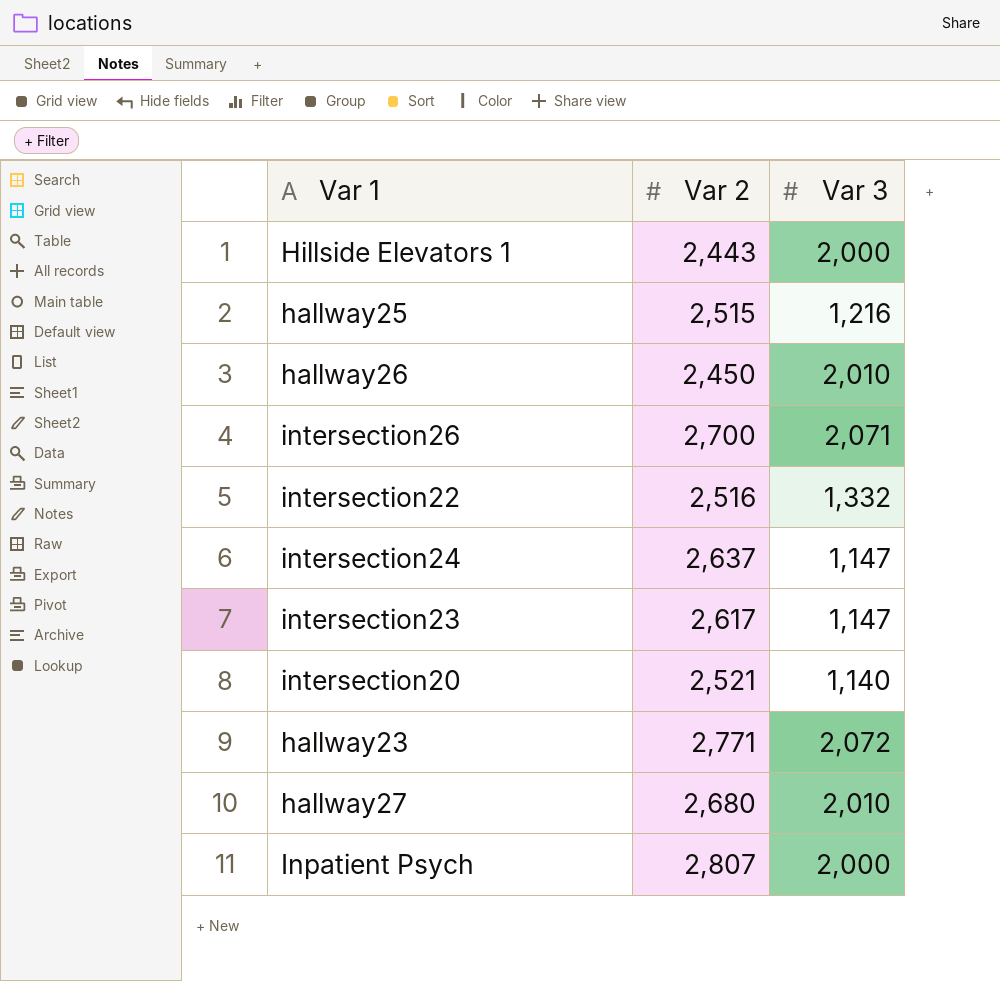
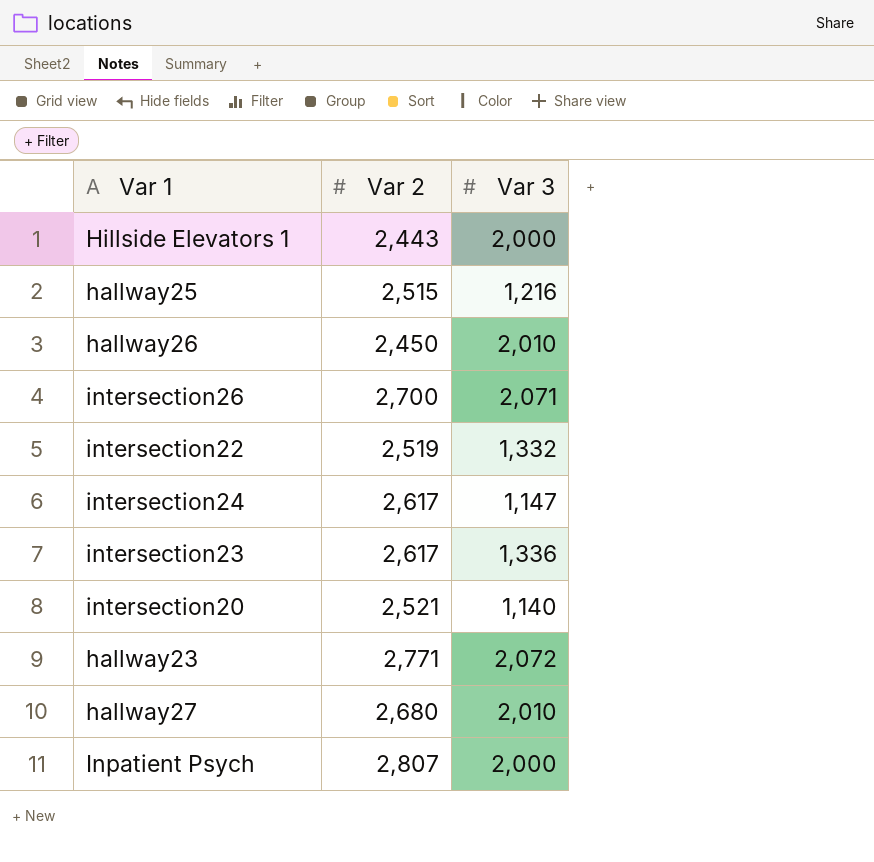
intersection22 | Var 2: 2,516 -> 2,519
intersection24 | Var 2: 2,637 -> 2,617
intersection23 | Var 3: 1,147 -> 1,336

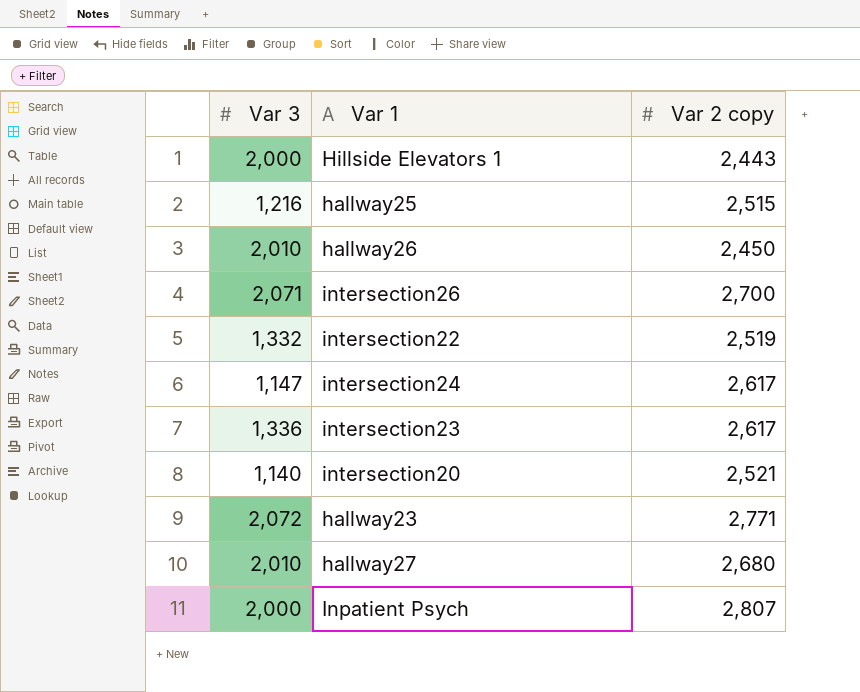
column Var 3 | position: 3 -> 1
column name: Var 2 -> Var 2 copy

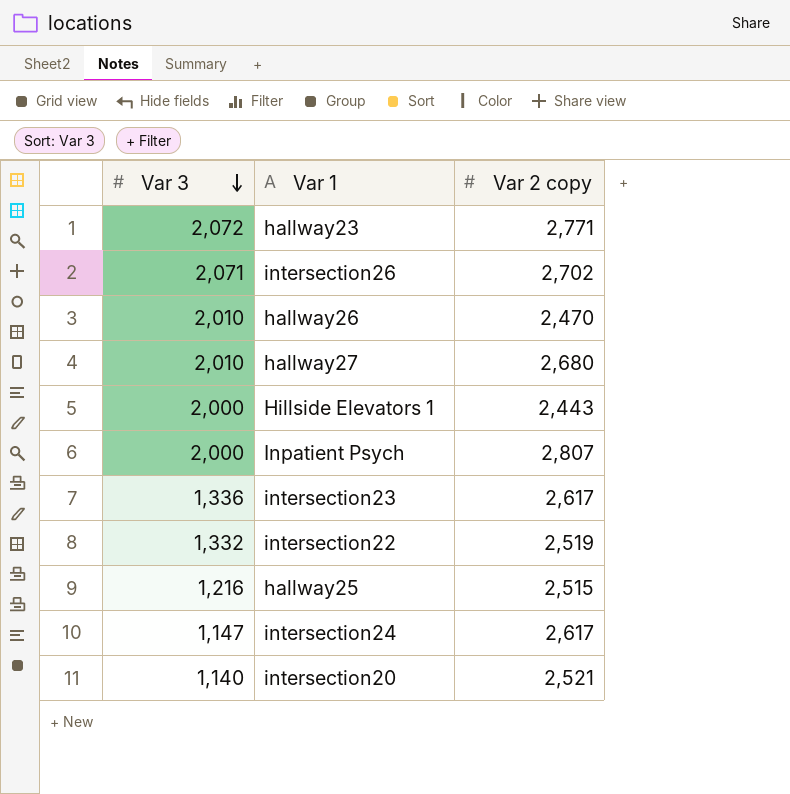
row order: none -> Var 3 descending
intersection26 | Var 2 copy: 2,700 -> 2,702
hallway26 | Var 2 copy: 2,450 -> 2,470

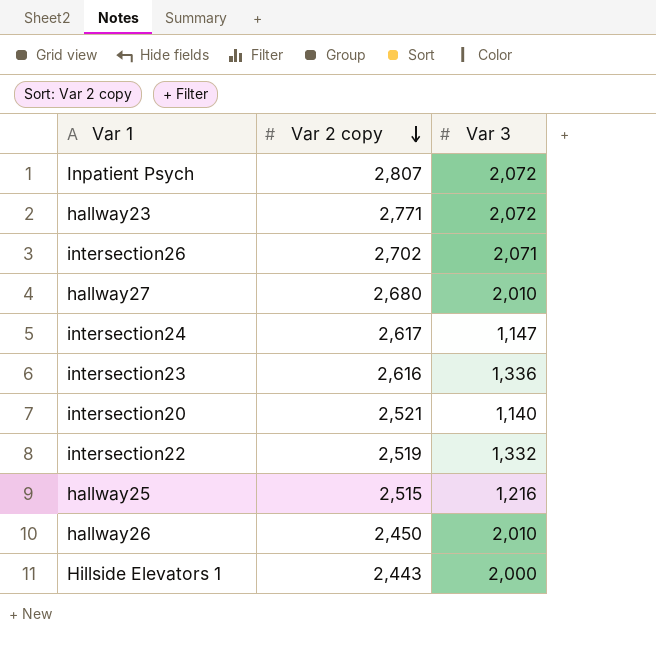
row order: Var 3 descending -> Var 2 copy descending
column Var 3 | position: 1 -> 3
Inpatient Psych | Var 3: 2,000 -> 2,072
intersection23 | Var 2 copy: 2,617 -> 2,616
hallway26 | Var 2 copy: 2,470 -> 2,450

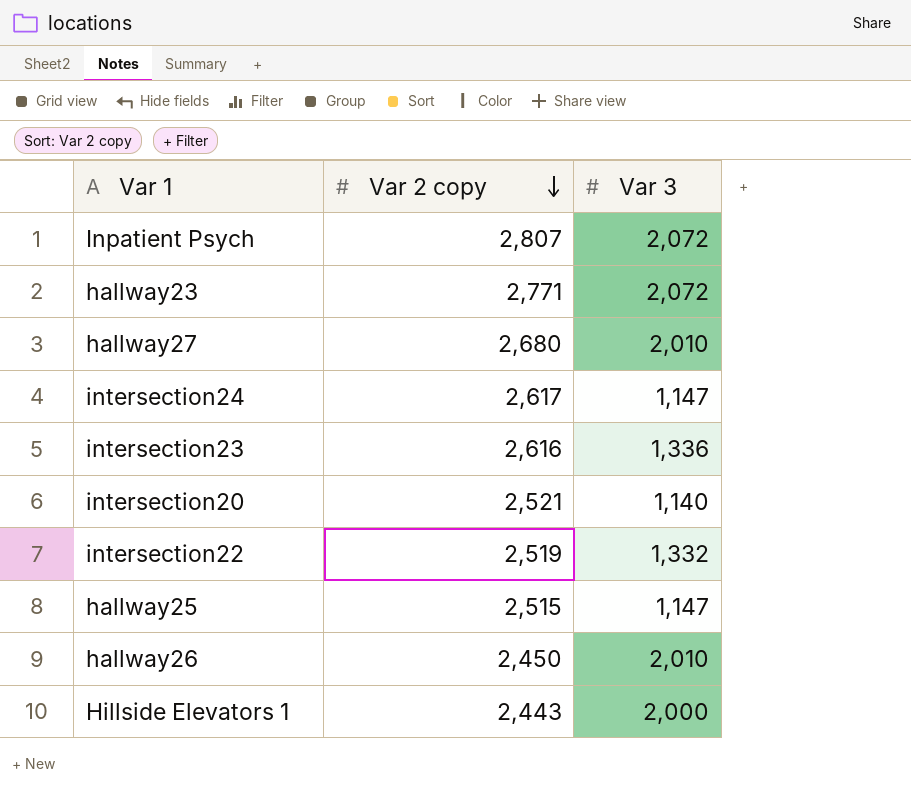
row intersection26: 2,702 | 2,071 -> none
hallway25 | Var 3: 1,216 -> 1,147

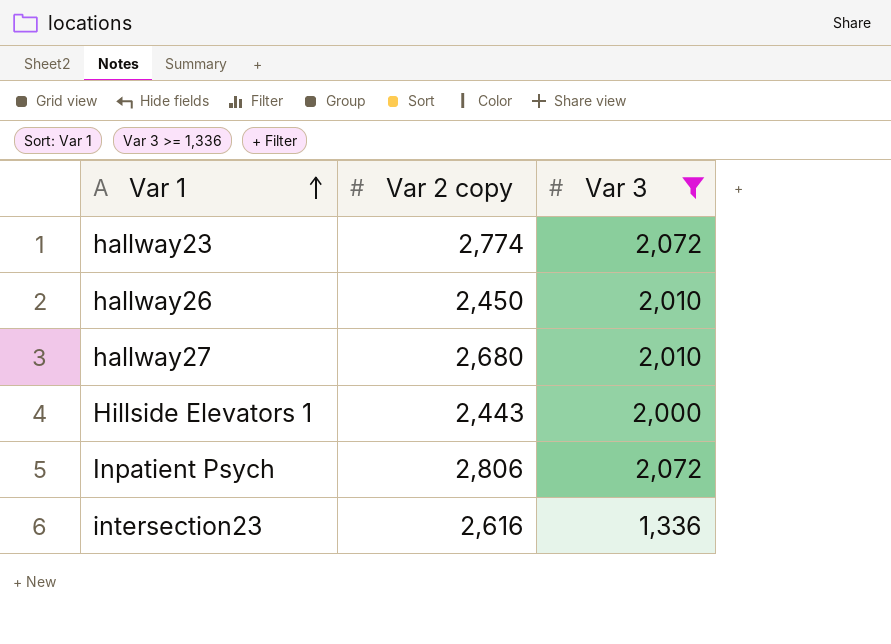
filter: none -> Var 3 >= 1,336
row order: Var 2 copy descending -> Var 1 ascending
hallway23 | Var 2 copy: 2,771 -> 2,774
Inpatient Psych | Var 2 copy: 2,807 -> 2,806

